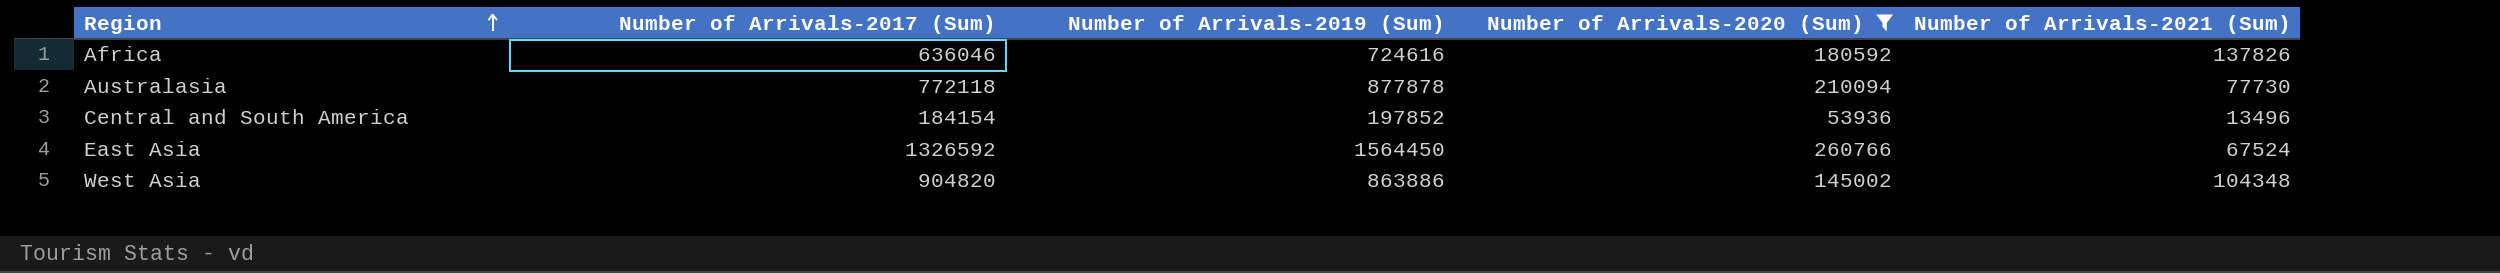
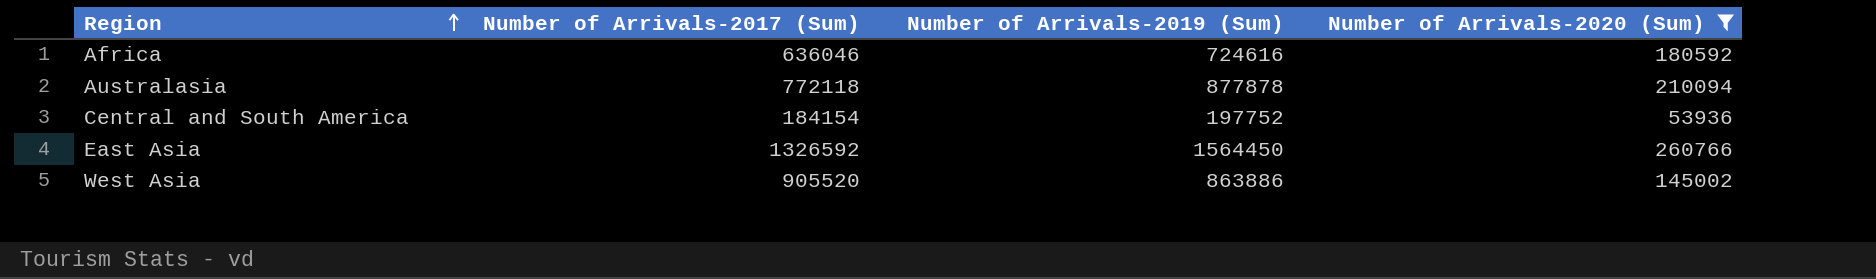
column Number of Arrivals-2021 (Sum) | position: 5 -> none
Central and South America | Number of Arrivals-2019 (Sum): 197852 -> 197752
West Asia | Number of Arrivals-2017 (Sum): 904820 -> 905520

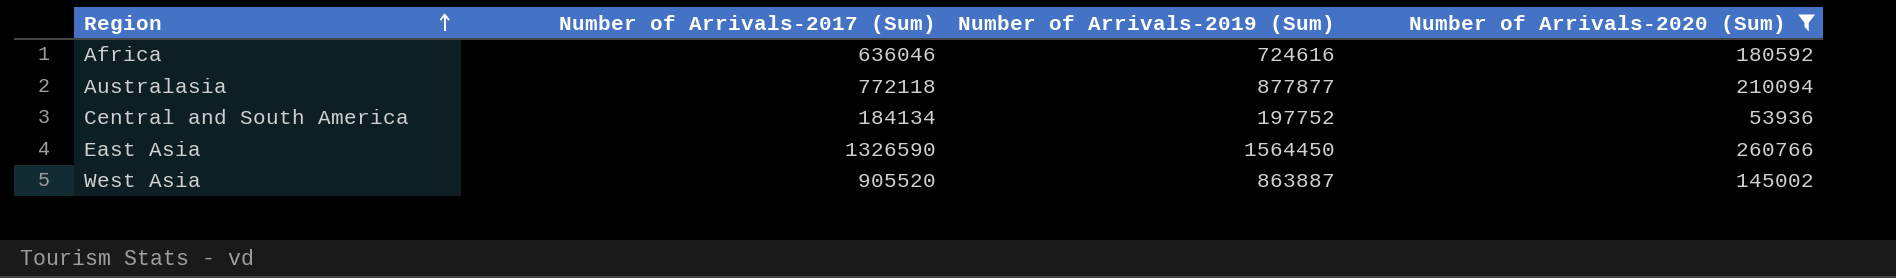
Australasia | Number of Arrivals-2019 (Sum): 877878 -> 877877
Central and South America | Number of Arrivals-2017 (Sum): 184154 -> 184134
East Asia | Number of Arrivals-2017 (Sum): 1326592 -> 1326590
West Asia | Number of Arrivals-2019 (Sum): 863886 -> 863887

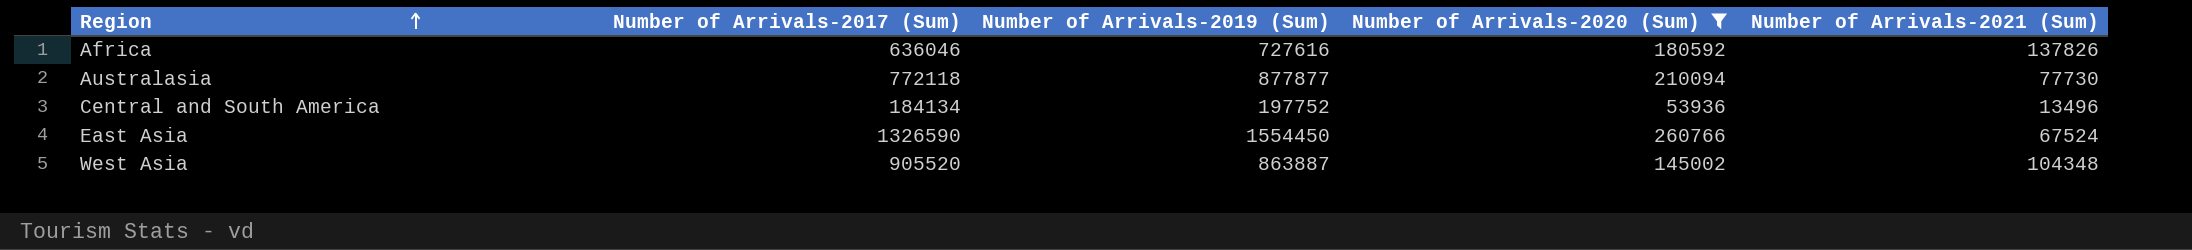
column Number of Arrivals-2021 (Sum) | position: none -> 5
Africa | Number of Arrivals-2019 (Sum): 724616 -> 727616
East Asia | Number of Arrivals-2019 (Sum): 1564450 -> 1554450

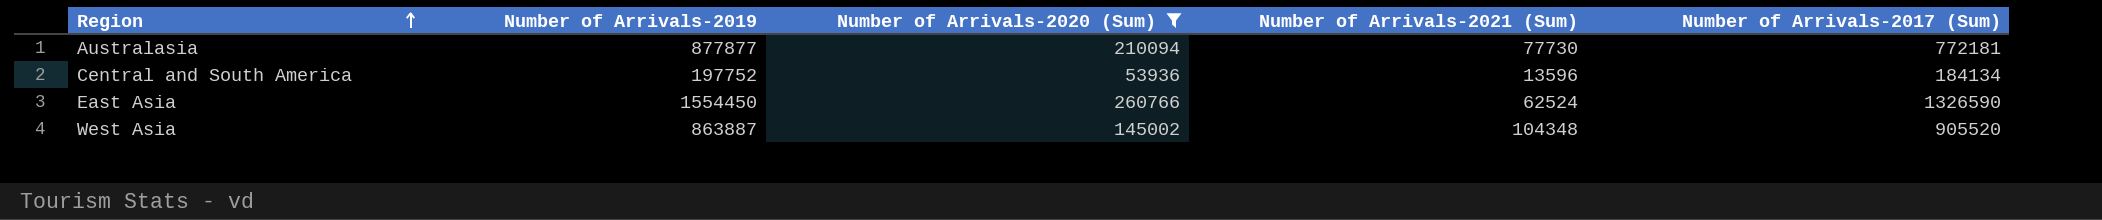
column name: Number of Arrivals-2019 (Sum) -> Number of Arrivals-2019
column Number of Arrivals-2017 (Sum) | position: 2 -> 5
row Africa: 636046 | 727616 | 180592 | 137826 -> none
Australasia | Number of Arrivals-2017 (Sum): 772118 -> 772181
Central and South America | Number of Arrivals-2021 (Sum): 13496 -> 13596
East Asia | Number of Arrivals-2021 (Sum): 67524 -> 62524

